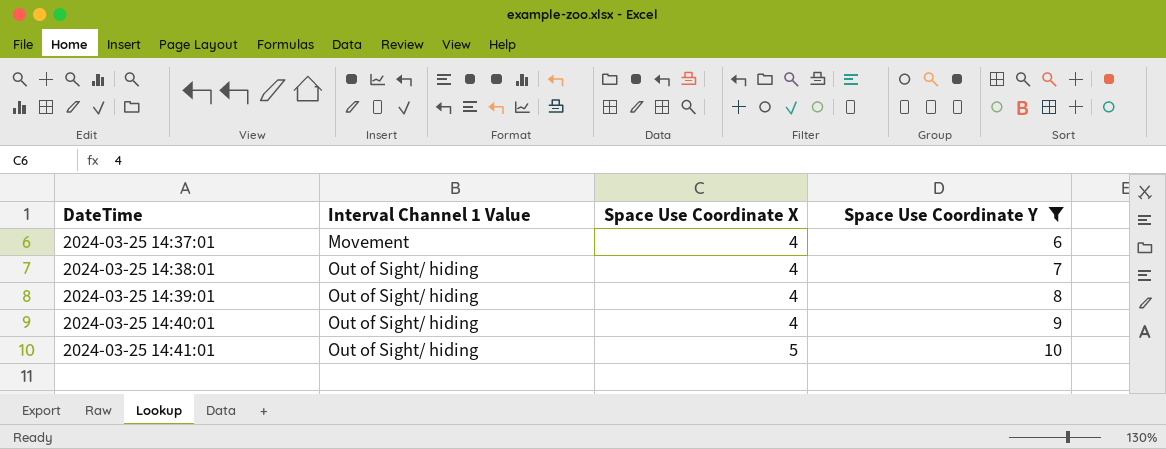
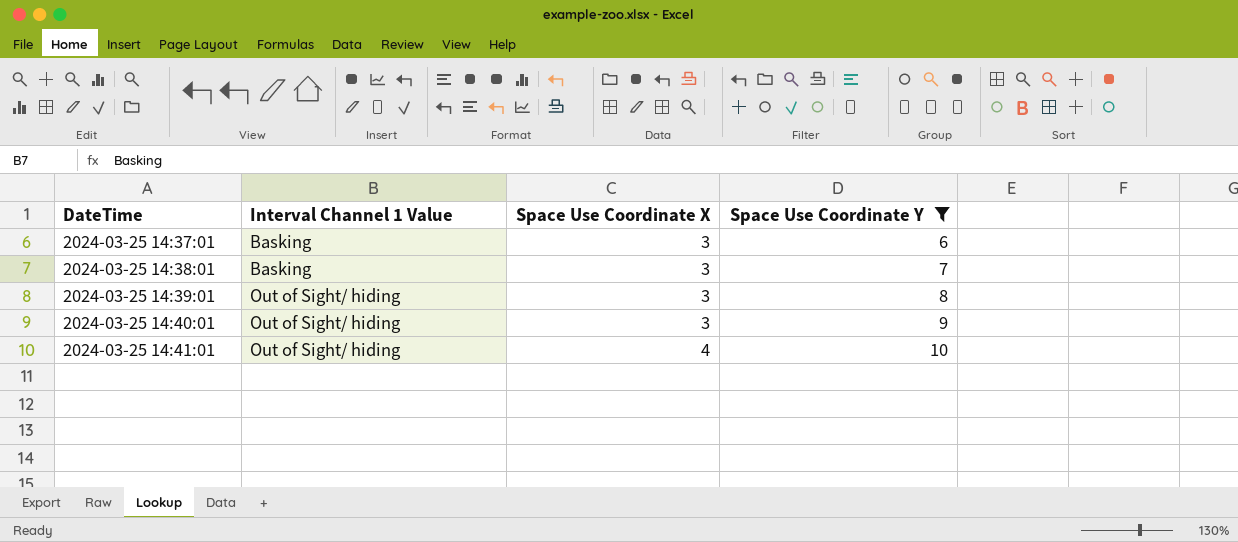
2024-03-25 14:37:01 | Interval Channel 1 Value: Movement -> Basking
2024-03-25 14:37:01 | Space Use Coordinate X: 4 -> 3
2024-03-25 14:38:01 | Interval Channel 1 Value: Out of Sight/ hiding -> Basking
2024-03-25 14:38:01 | Space Use Coordinate X: 4 -> 3
2024-03-25 14:39:01 | Space Use Coordinate X: 4 -> 3
2024-03-25 14:40:01 | Space Use Coordinate X: 4 -> 3
2024-03-25 14:41:01 | Space Use Coordinate X: 5 -> 4

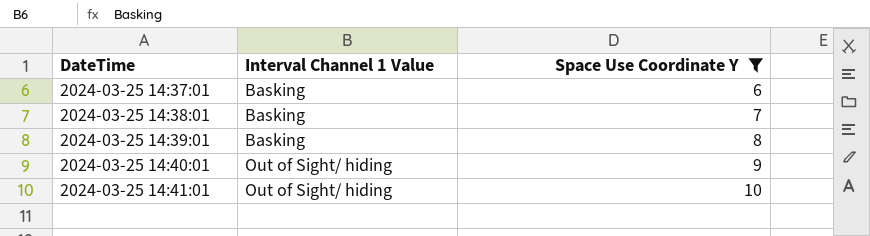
column Space Use Coordinate X | position: 3 -> none
2024-03-25 14:39:01 | Interval Channel 1 Value: Out of Sight/ hiding -> Basking

